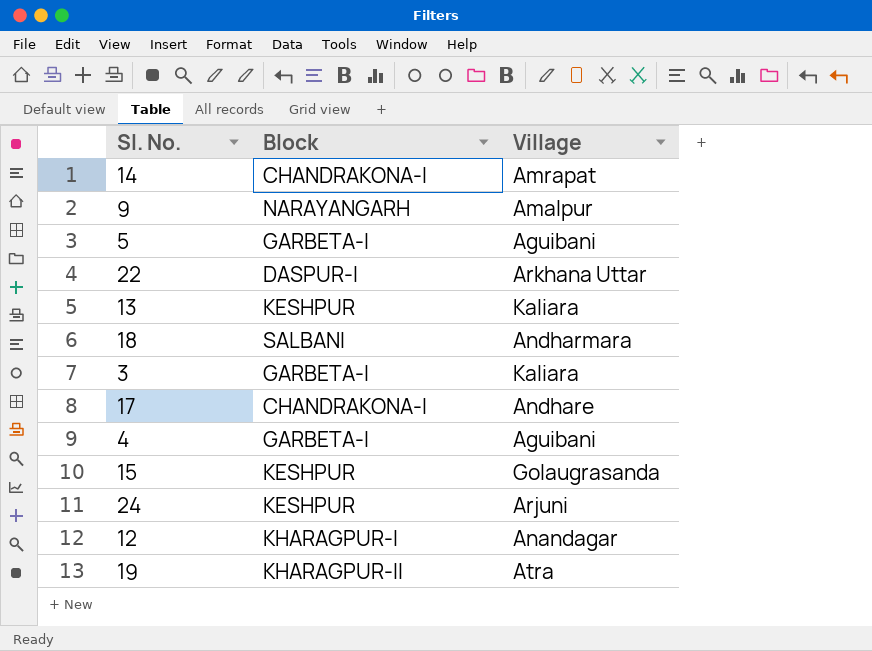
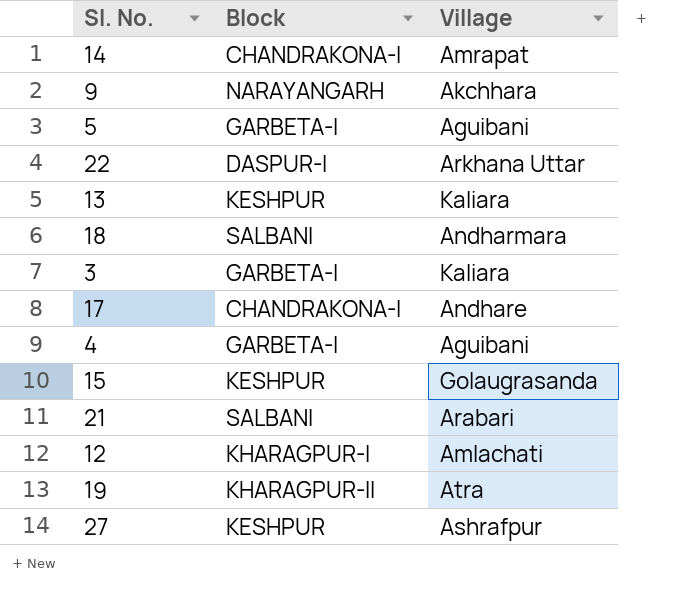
row 24: KESHPUR | Arjuni -> none
9 | Village: Amalpur -> Akchhara
row 21: none -> SALBANI | Arabari
12 | Village: Anandagar -> Amlachati
row 27: none -> KESHPUR | Ashrafpur

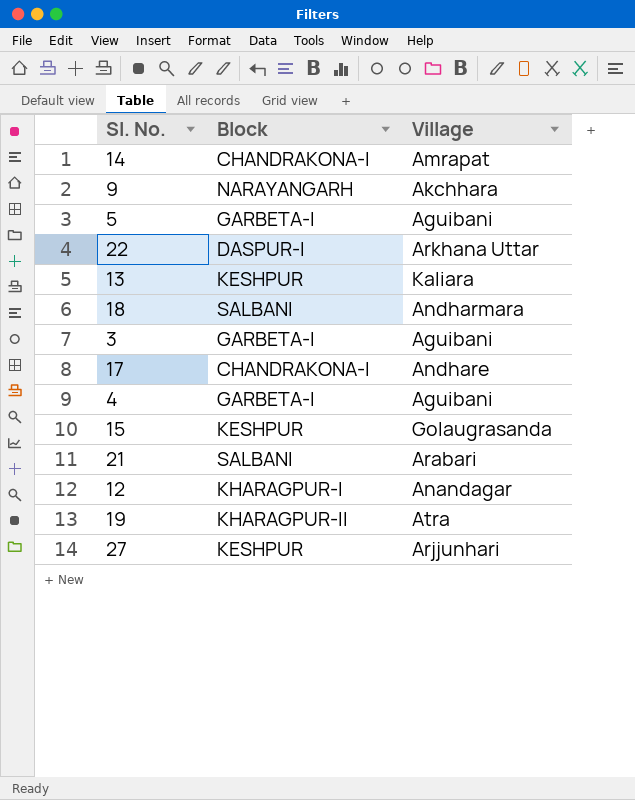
3 | Village: Kaliara -> Aguibani
12 | Village: Amlachati -> Anandagar
27 | Village: Ashrafpur -> Arjjunhari

